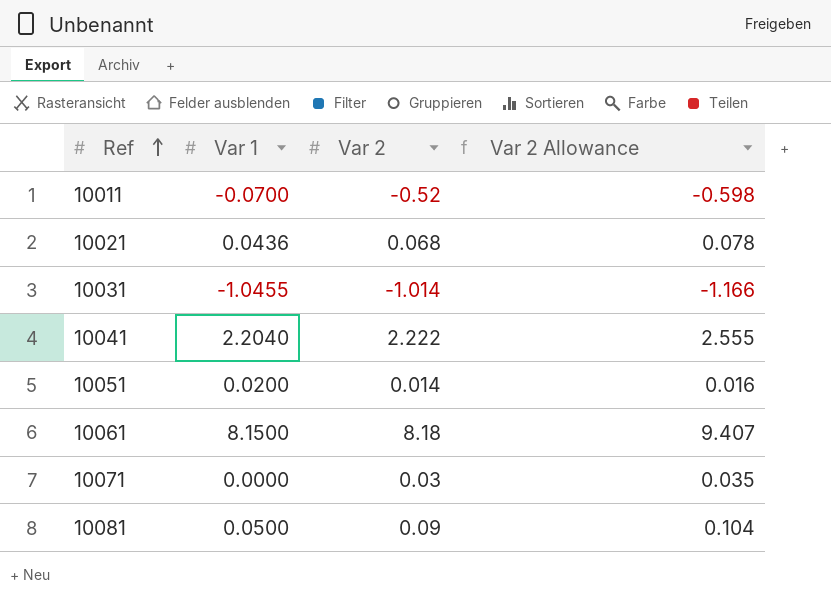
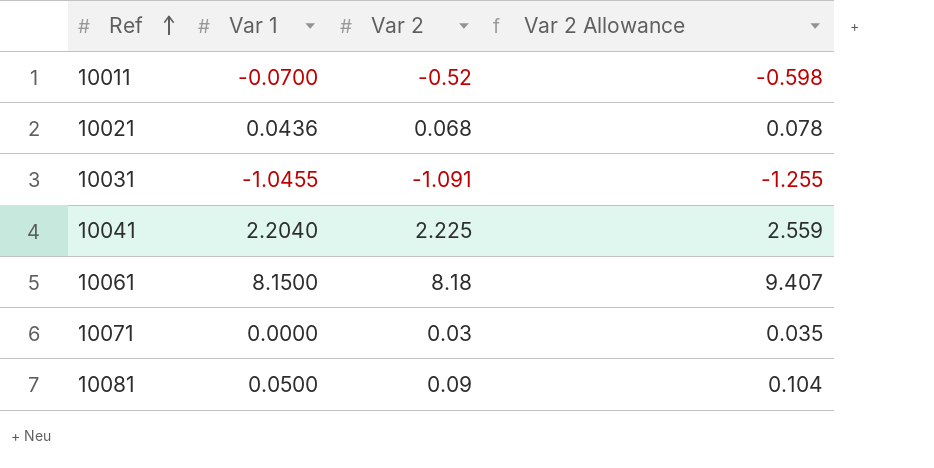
row 10051: 0.0200 | 0.014 | 0.016 -> none
10031 | Var 2: -1.014 -> -1.091
10031 | Var 2 Allowance: -1.166 -> -1.255
10041 | Var 2: 2.222 -> 2.225
10041 | Var 2 Allowance: 2.555 -> 2.559

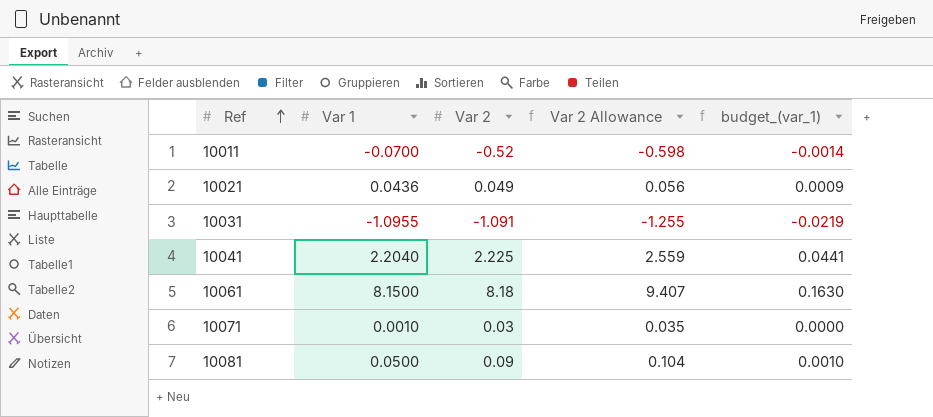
column budget_(var_1) | formula: none -> [Var 1] * 0.02
10021 | Var 2: 0.068 -> 0.049
10021 | Var 2 Allowance: 0.078 -> 0.056
10031 | Var 1: -1.0455 -> -1.0955
10071 | Var 1: 0.0000 -> 0.0010

